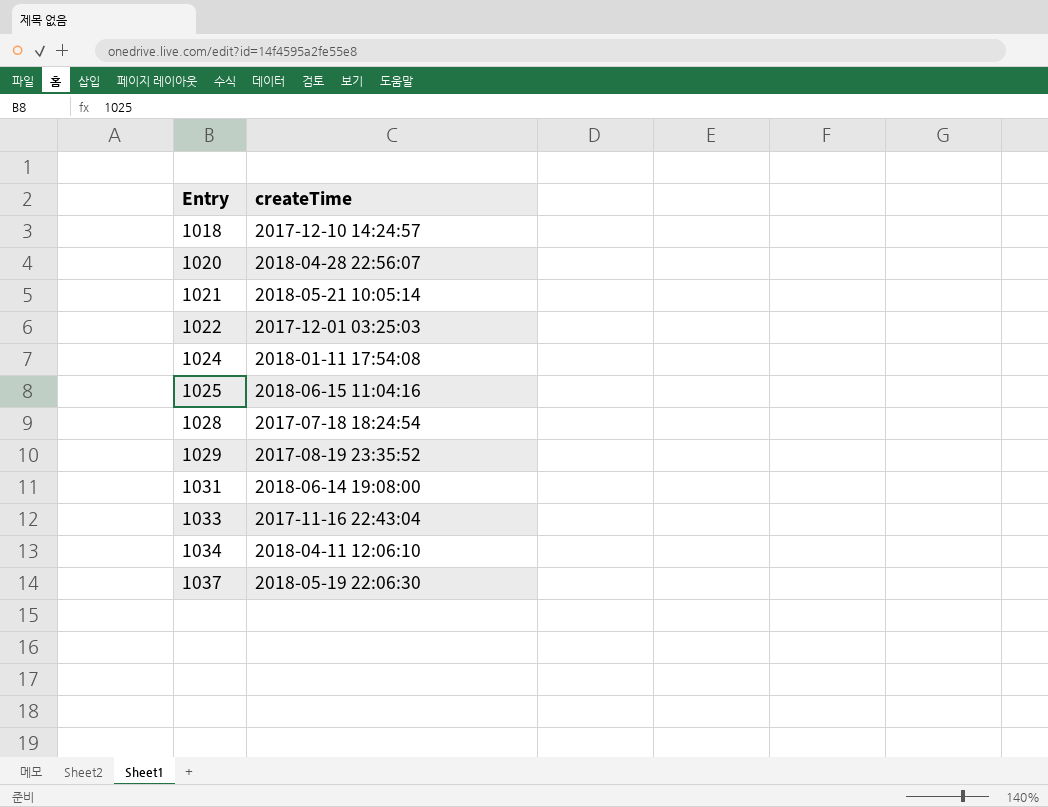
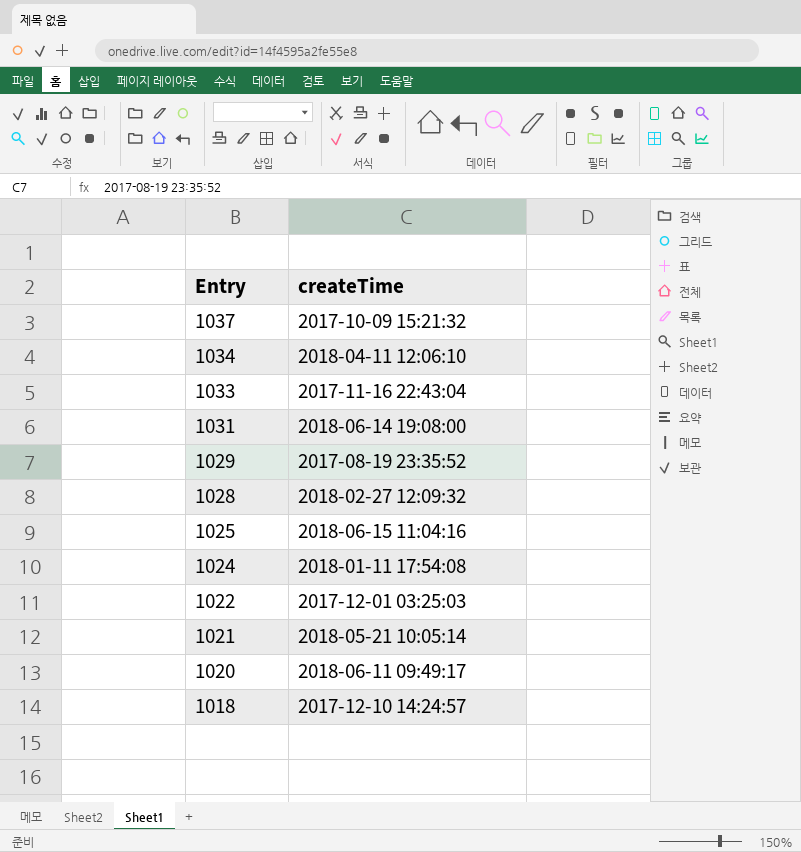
row order: Entry ascending -> Entry descending
1037 | createTime: 2018-05-19 22:06:30 -> 2017-10-09 15:21:32
1028 | createTime: 2017-07-18 18:24:54 -> 2018-02-27 12:09:32
1020 | createTime: 2018-04-28 22:56:07 -> 2018-06-11 09:49:17

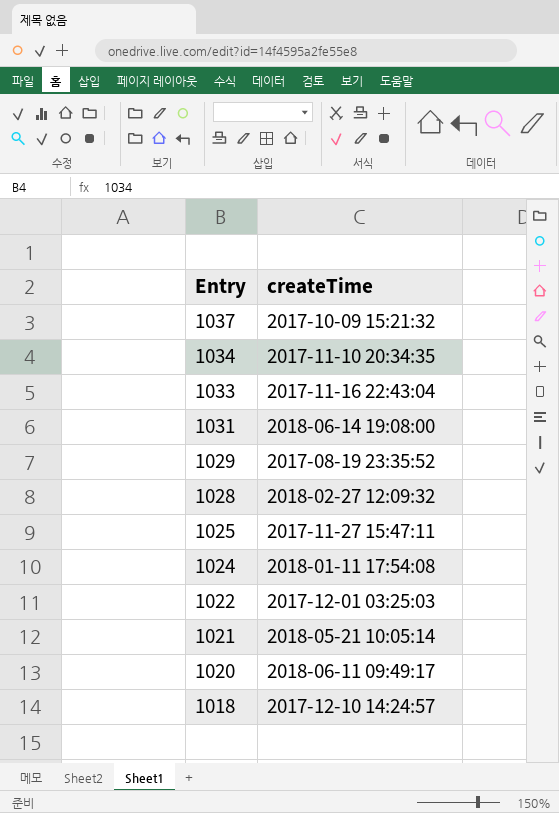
1034 | createTime: 2018-04-11 12:06:10 -> 2017-11-10 20:34:35
1025 | createTime: 2018-06-15 11:04:16 -> 2017-11-27 15:47:11

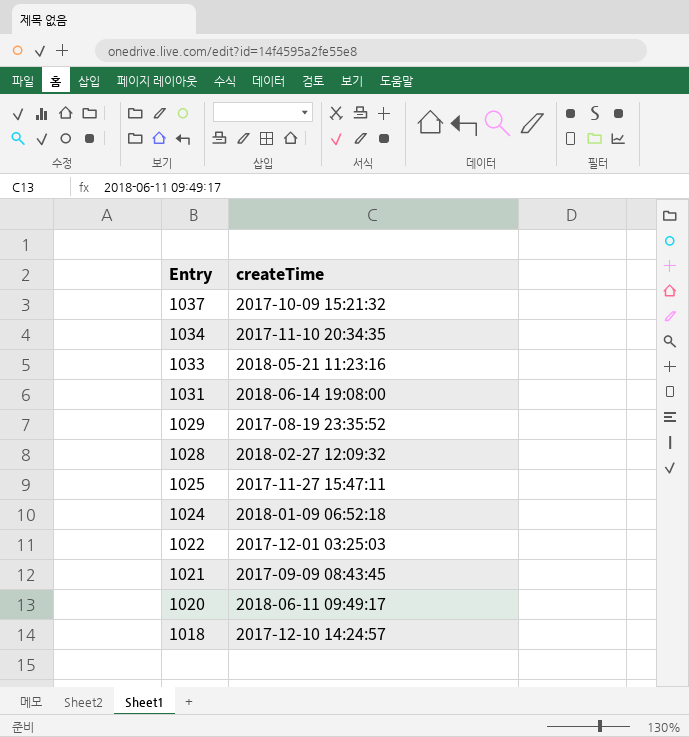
1033 | createTime: 2017-11-16 22:43:04 -> 2018-05-21 11:23:16
1024 | createTime: 2018-01-11 17:54:08 -> 2018-01-09 06:52:18
1021 | createTime: 2018-05-21 10:05:14 -> 2017-09-09 08:43:45

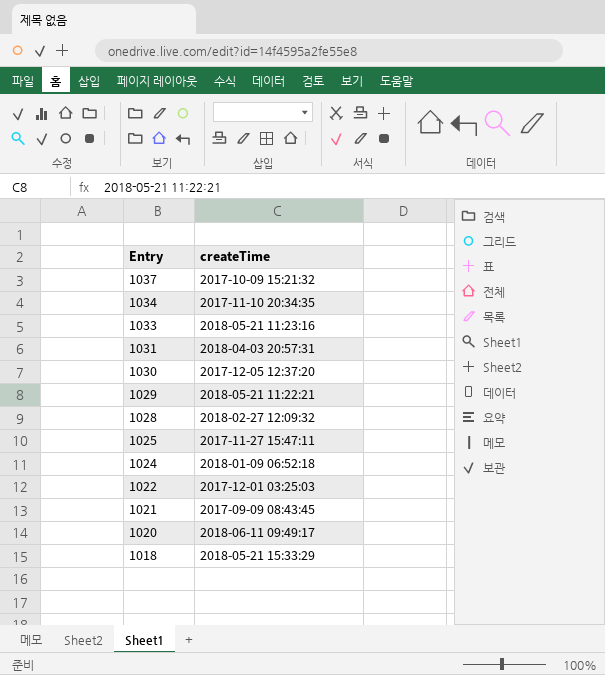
1031 | createTime: 2018-06-14 19:08:00 -> 2018-04-03 20:57:31
row 1030: none -> 2017-12-05 12:37:20
1029 | createTime: 2017-08-19 23:35:52 -> 2018-05-21 11:22:21
1018 | createTime: 2017-12-10 14:24:57 -> 2018-05-21 15:33:29

